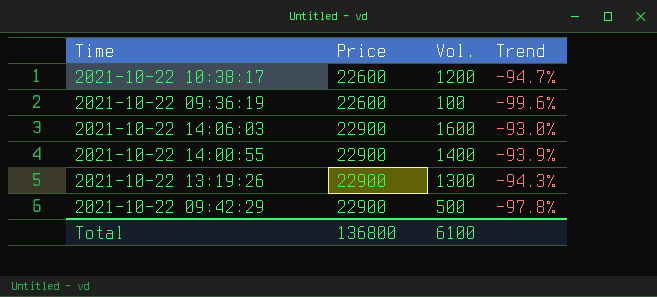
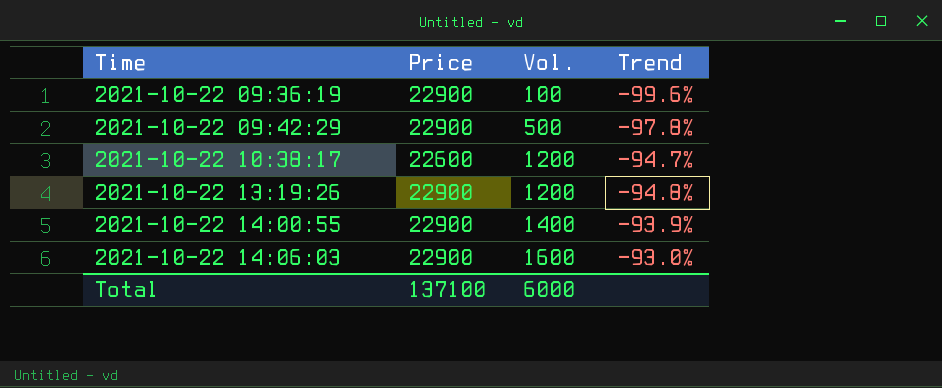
row order: Price ascending -> Time ascending
2021-10-22 09:36:19 | Price: 22600 -> 22900
2021-10-22 13:19:26 | Vol.: 1300 -> 1200
2021-10-22 13:19:26 | Trend: -94.3% -> -94.8%
Total | Price: 136800 -> 137100
Total | Vol.: 6100 -> 6000

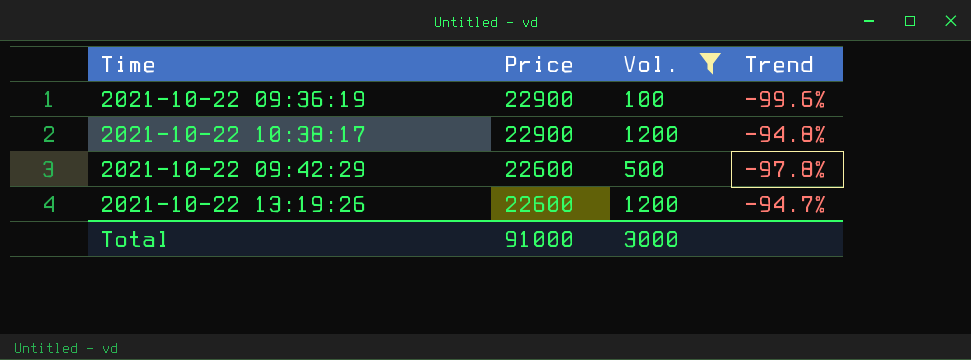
filter: none -> Vol. <= 1200
row order: Time ascending -> Price descending
2021-10-22 10:38:17 | Price: 22600 -> 22900
2021-10-22 10:38:17 | Trend: -94.7% -> -94.8%
2021-10-22 09:42:29 | Price: 22900 -> 22600
2021-10-22 13:19:26 | Price: 22900 -> 22600
2021-10-22 13:19:26 | Trend: -94.8% -> -94.7%
Total | Price: 137100 -> 91000
Total | Vol.: 6000 -> 3000

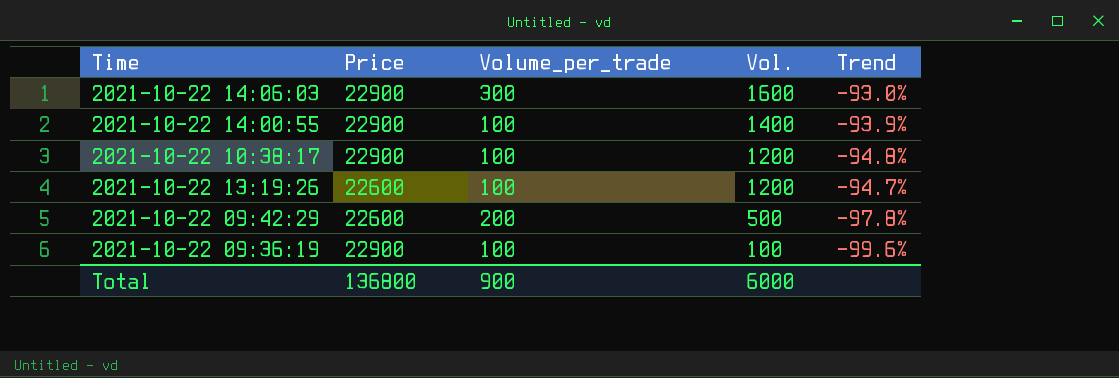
filter: Vol. <= 1200 -> none
row order: Price descending -> Vol. descending
column Volume_per_trade | position: none -> 3
Total | Price: 91000 -> 136800
Total | Vol.: 3000 -> 6000

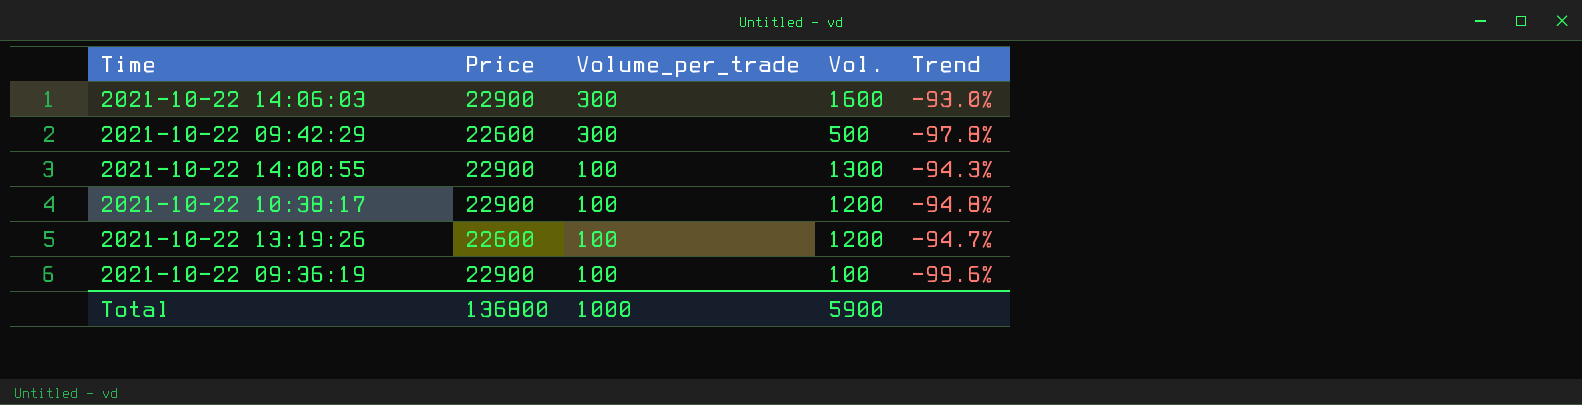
row order: Vol. descending -> Volume_per_trade descending
2021-10-22 09:42:29 | Volume_per_trade: 200 -> 300
2021-10-22 14:00:55 | Vol.: 1400 -> 1300
2021-10-22 14:00:55 | Trend: -93.9% -> -94.3%
Total | Volume_per_trade: 900 -> 1000
Total | Vol.: 6000 -> 5900

